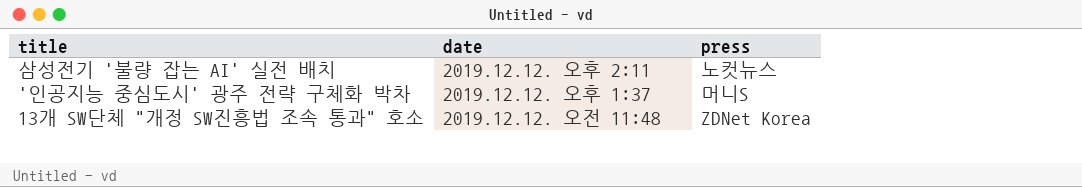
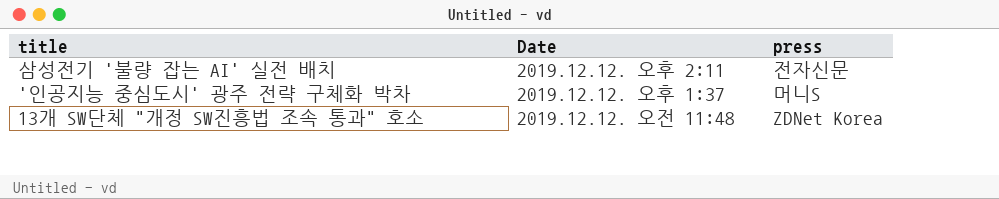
column name: date -> Date
삼성전기 '불량 잡는 AI' 실전 배치 | press: 노컷뉴스 -> 전자신문

